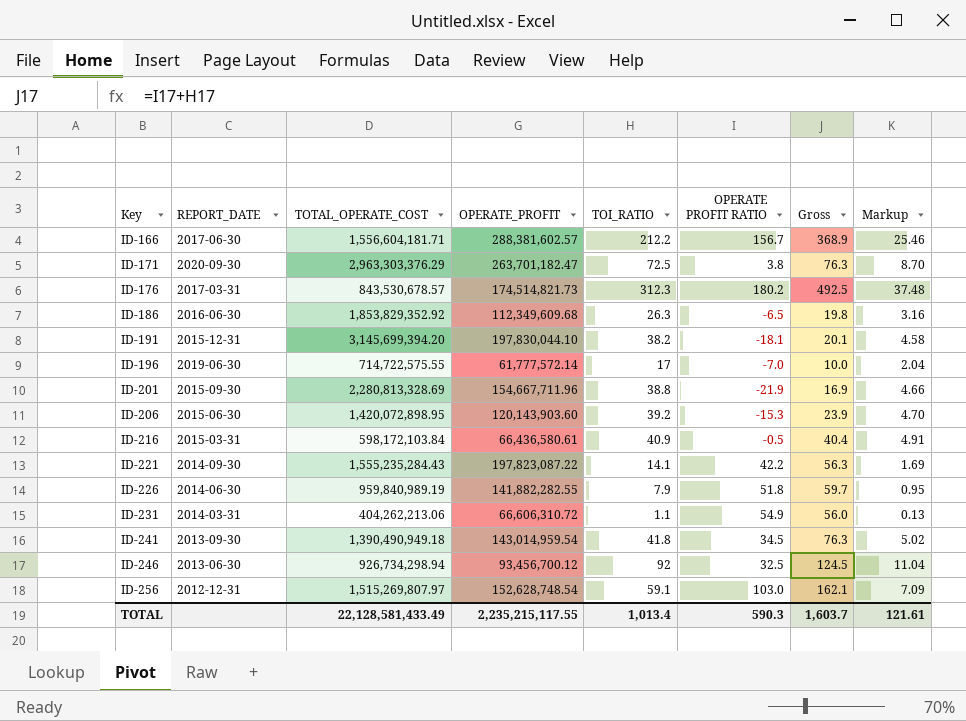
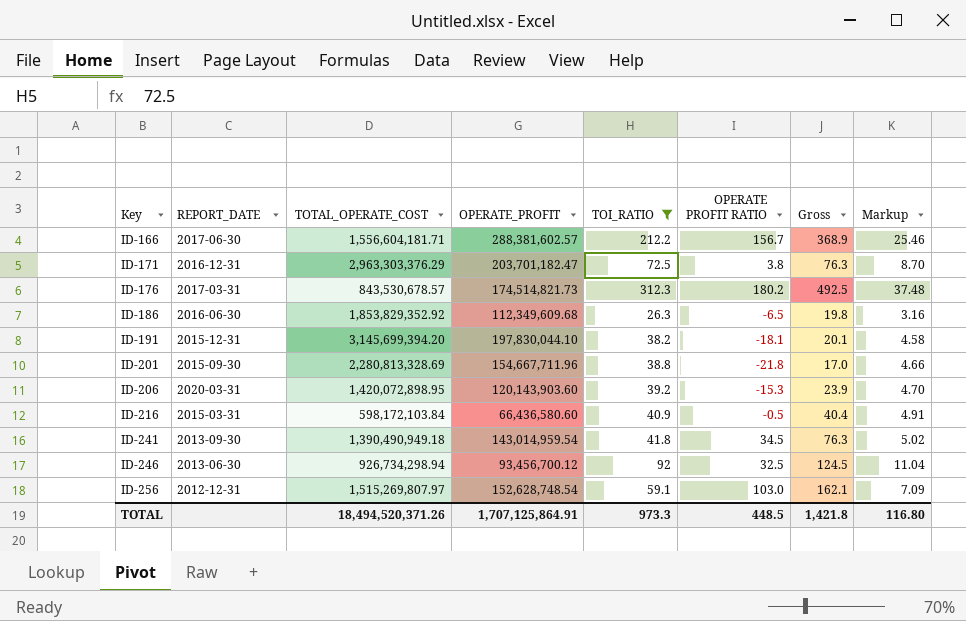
filter: none -> TOI_RATIO >= 26.3
ID-171 | REPORT_DATE: 2020-09-30 -> 2016-12-31
ID-171 | OPERATE_PROFIT: 263,701,182.47 -> 203,701,182.47
ID-201 | OPERATE PROFIT RATIO: -21.9 -> -21.8
ID-201 | Gross: 16.9 -> 17.0
ID-206 | REPORT_DATE: 2015-06-30 -> 2020-03-31
ID-216 | OPERATE_PROFIT: 66,436,580.61 -> 66,436,580.60
TOTAL | TOTAL_OPERATE_COST: 22,128,581,433.49 -> 18,494,520,371.26
TOTAL | OPERATE_PROFIT: 2,235,215,117.55 -> 1,707,125,864.91
TOTAL | TOI_RATIO: 1,013.4 -> 973.3
TOTAL | OPERATE PROFIT RATIO: 590.3 -> 448.5
TOTAL | Gross: 1,603.7 -> 1,421.8
TOTAL | Markup: 121.61 -> 116.80

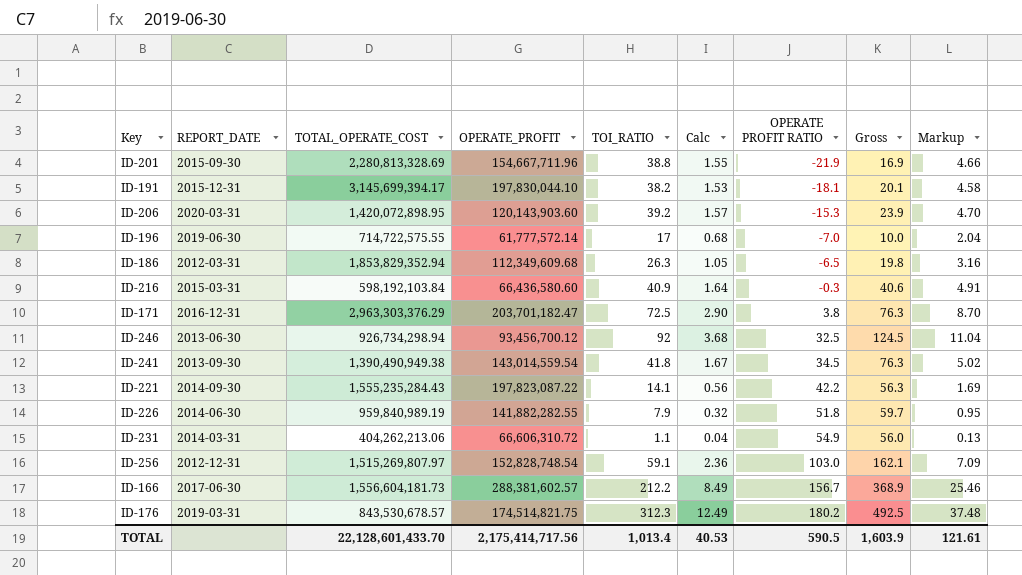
filter: TOI_RATIO >= 26.3 -> none
row order: Key ascending -> OPERATE PROFIT RATIO ascending
column Calc | formula: none -> [TOI_RATIO] * 0.04
ID-201 | OPERATE PROFIT RATIO: -21.8 -> -21.9
ID-201 | Gross: 17.0 -> 16.9
ID-191 | TOTAL_OPERATE_COST: 3,145,699,394.20 -> 3,145,699,394.17
ID-186 | REPORT_DATE: 2016-06-30 -> 2012-03-31
ID-186 | TOTAL_OPERATE_COST: 1,853,829,352.92 -> 1,853,829,352.94
ID-216 | TOTAL_OPERATE_COST: 598,172,103.84 -> 598,192,103.84
ID-216 | OPERATE PROFIT RATIO: -0.5 -> -0.3
ID-216 | Gross: 40.4 -> 40.6
ID-241 | TOTAL_OPERATE_COST: 1,390,490,949.18 -> 1,390,490,949.38
ID-241 | OPERATE_PROFIT: 143,014,959.54 -> 143,014,559.54
ID-256 | OPERATE_PROFIT: 152,628,748.54 -> 152,828,748.54
ID-166 | TOTAL_OPERATE_COST: 1,556,604,181.71 -> 1,556,604,181.73
ID-176 | REPORT_DATE: 2017-03-31 -> 2019-03-31
ID-176 | OPERATE_PROFIT: 174,514,821.73 -> 174,514,821.75
TOTAL | TOTAL_OPERATE_COST: 18,494,520,371.26 -> 22,128,601,433.70
TOTAL | OPERATE_PROFIT: 1,707,125,864.91 -> 2,175,414,717.56
TOTAL | TOI_RATIO: 973.3 -> 1,013.4
TOTAL | OPERATE PROFIT RATIO: 448.5 -> 590.5
TOTAL | Gross: 1,421.8 -> 1,603.9
TOTAL | Markup: 116.80 -> 121.61

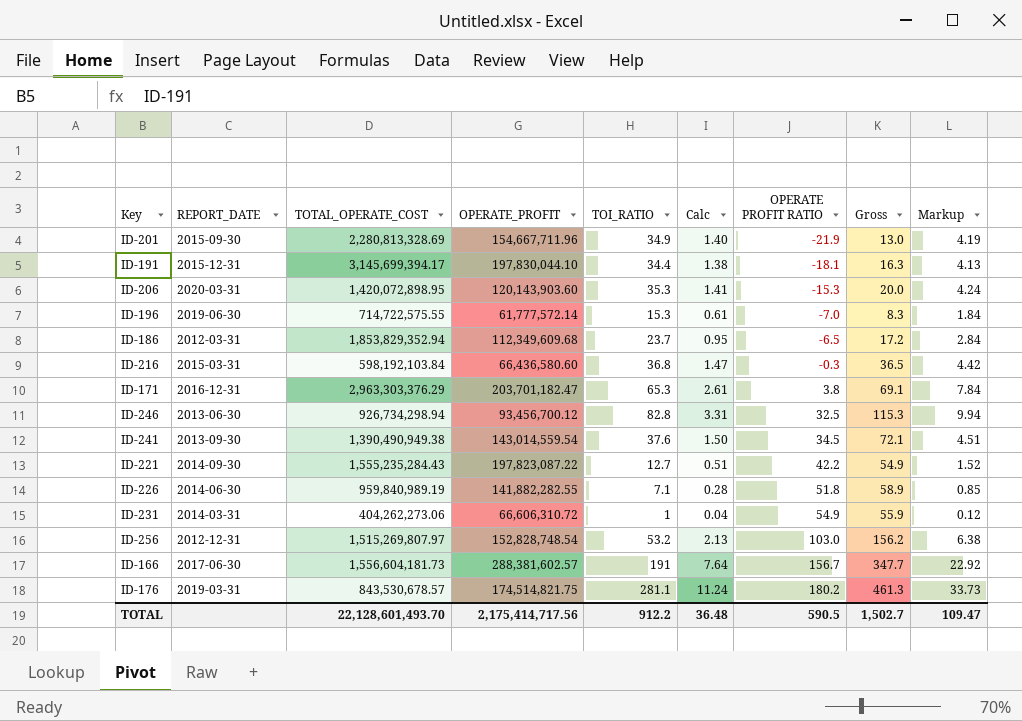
ID-201 | TOI_RATIO: 38.8 -> 34.9
ID-201 | Calc: 1.55 -> 1.40
ID-201 | Gross: 16.9 -> 13.0
ID-201 | Markup: 4.66 -> 4.19
ID-191 | TOI_RATIO: 38.2 -> 34.4
ID-191 | Calc: 1.53 -> 1.38
ID-191 | Gross: 20.1 -> 16.3
ID-191 | Markup: 4.58 -> 4.13
ID-206 | TOI_RATIO: 39.2 -> 35.3
ID-206 | Calc: 1.57 -> 1.41
ID-206 | Gross: 23.9 -> 20.0
ID-206 | Markup: 4.70 -> 4.24
ID-196 | TOI_RATIO: 17 -> 15.3
ID-196 | Calc: 0.68 -> 0.61
ID-196 | Gross: 10.0 -> 8.3
ID-196 | Markup: 2.04 -> 1.84
ID-186 | TOI_RATIO: 26.3 -> 23.7
ID-186 | Calc: 1.05 -> 0.95
ID-186 | Gross: 19.8 -> 17.2
ID-186 | Markup: 3.16 -> 2.84
ID-216 | TOI_RATIO: 40.9 -> 36.8
ID-216 | Calc: 1.64 -> 1.47
ID-216 | Gross: 40.6 -> 36.5
ID-216 | Markup: 4.91 -> 4.42
ID-171 | TOI_RATIO: 72.5 -> 65.3
ID-171 | Calc: 2.90 -> 2.61
ID-171 | Gross: 76.3 -> 69.1
ID-171 | Markup: 8.70 -> 7.84
ID-246 | TOI_RATIO: 92 -> 82.8
ID-246 | Calc: 3.68 -> 3.31
ID-246 | Gross: 124.5 -> 115.3
ID-246 | Markup: 11.04 -> 9.94
ID-241 | TOI_RATIO: 41.8 -> 37.6
ID-241 | Calc: 1.67 -> 1.50
ID-241 | Gross: 76.3 -> 72.1
ID-241 | Markup: 5.02 -> 4.51
ID-221 | TOI_RATIO: 14.1 -> 12.7
ID-221 | Calc: 0.56 -> 0.51
ID-221 | Gross: 56.3 -> 54.9
ID-221 | Markup: 1.69 -> 1.52
ID-226 | TOI_RATIO: 7.9 -> 7.1
ID-226 | Calc: 0.32 -> 0.28
ID-226 | Gross: 59.7 -> 58.9
ID-226 | Markup: 0.95 -> 0.85
ID-231 | TOTAL_OPERATE_COST: 404,262,213.06 -> 404,262,273.06
ID-231 | TOI_RATIO: 1.1 -> 1
ID-231 | Gross: 56.0 -> 55.9
ID-231 | Markup: 0.13 -> 0.12
ID-256 | TOI_RATIO: 59.1 -> 53.2
ID-256 | Calc: 2.36 -> 2.13
ID-256 | Gross: 162.1 -> 156.2
ID-256 | Markup: 7.09 -> 6.38
ID-166 | TOI_RATIO: 212.2 -> 191
ID-166 | Calc: 8.49 -> 7.64
ID-166 | Gross: 368.9 -> 347.7
ID-166 | Markup: 25.46 -> 22.92
ID-176 | TOI_RATIO: 312.3 -> 281.1
ID-176 | Calc: 12.49 -> 11.24
ID-176 | Gross: 492.5 -> 461.3
ID-176 | Markup: 37.48 -> 33.73
TOTAL | TOTAL_OPERATE_COST: 22,128,601,433.70 -> 22,128,601,493.70
TOTAL | TOI_RATIO: 1,013.4 -> 912.2
TOTAL | Calc: 40.53 -> 36.48
TOTAL | Gross: 1,603.9 -> 1,502.7
TOTAL | Markup: 121.61 -> 109.47

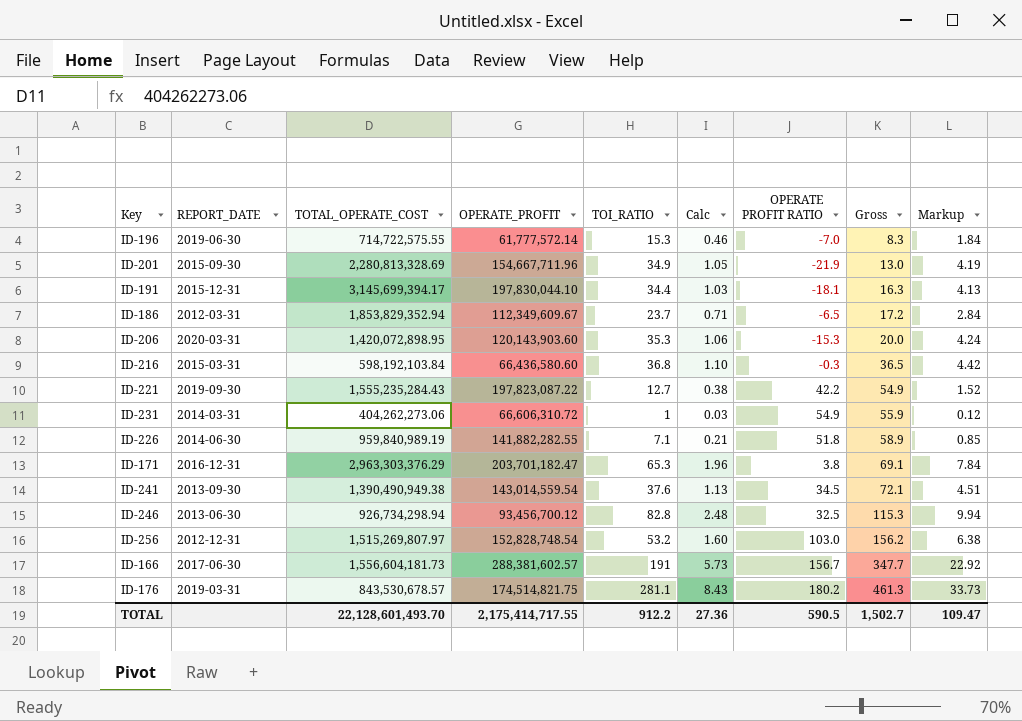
row order: OPERATE PROFIT RATIO ascending -> Gross ascending
column Calc | formula: [TOI_RATIO] * 0.04 -> [TOI_RATIO] * 0.03
ID-186 | OPERATE_PROFIT: 112,349,609.68 -> 112,349,609.67
ID-221 | REPORT_DATE: 2014-09-30 -> 2019-09-30
TOTAL | OPERATE_PROFIT: 2,175,414,717.56 -> 2,175,414,717.55
TOTAL | Calc: 36.48 -> 27.36

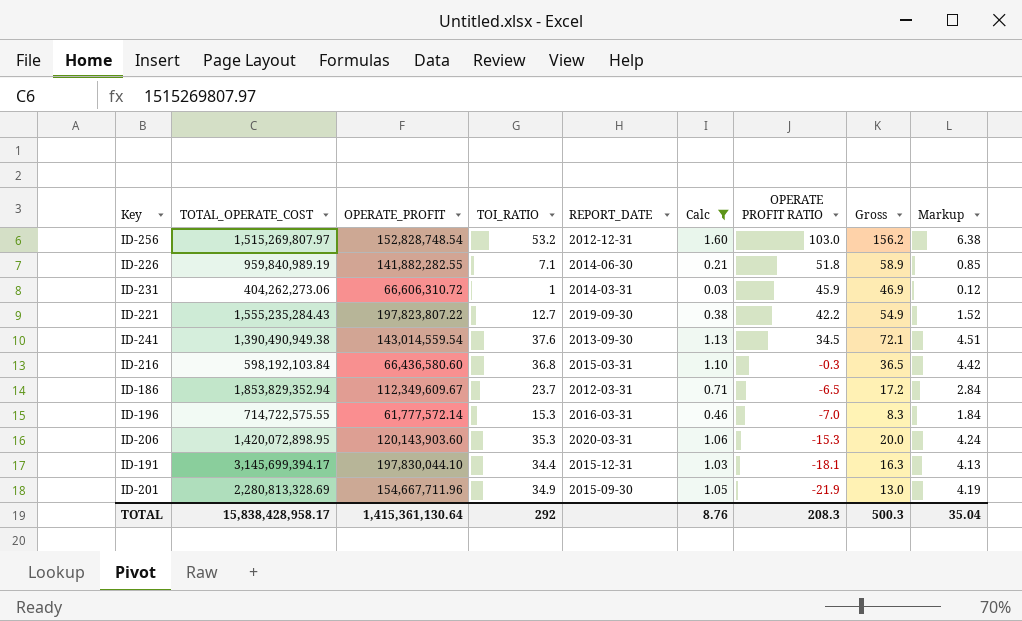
filter: none -> Calc <= 1.60
row order: Gross ascending -> OPERATE PROFIT RATIO descending
column REPORT_DATE | position: 2 -> 5
ID-231 | OPERATE PROFIT RATIO: 54.9 -> 45.9
ID-231 | Gross: 55.9 -> 46.9
ID-221 | OPERATE_PROFIT: 197,823,087.22 -> 197,823,807.22
ID-196 | REPORT_DATE: 2019-06-30 -> 2016-03-31
TOTAL | TOTAL_OPERATE_COST: 22,128,601,493.70 -> 15,838,428,958.17
TOTAL | OPERATE_PROFIT: 2,175,414,717.55 -> 1,415,361,130.64
TOTAL | TOI_RATIO: 912.2 -> 292
TOTAL | Calc: 27.36 -> 8.76
TOTAL | OPERATE PROFIT RATIO: 590.5 -> 208.3
TOTAL | Gross: 1,502.7 -> 500.3
TOTAL | Markup: 109.47 -> 35.04

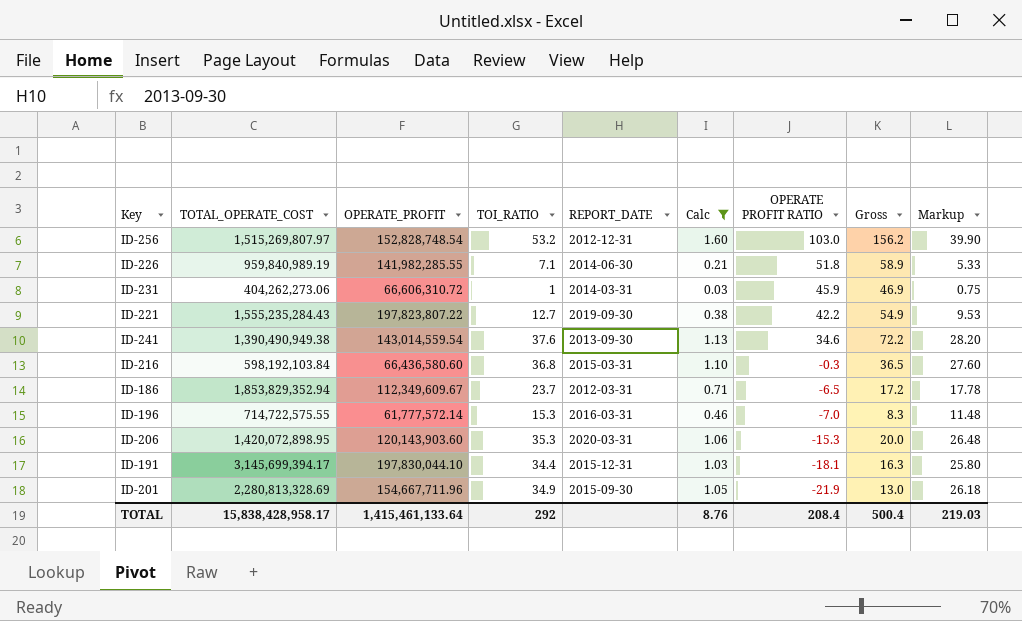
column Markup | formula: [TOI_RATIO] * 0.12 -> [TOI_RATIO] * 0.75
ID-226 | OPERATE_PROFIT: 141,882,282.55 -> 141,982,285.55
ID-241 | OPERATE PROFIT RATIO: 34.5 -> 34.6
ID-241 | Gross: 72.1 -> 72.2
TOTAL | OPERATE_PROFIT: 1,415,361,130.64 -> 1,415,461,133.64
TOTAL | OPERATE PROFIT RATIO: 208.3 -> 208.4
TOTAL | Gross: 500.3 -> 500.4
TOTAL | Markup: 35.04 -> 219.03

